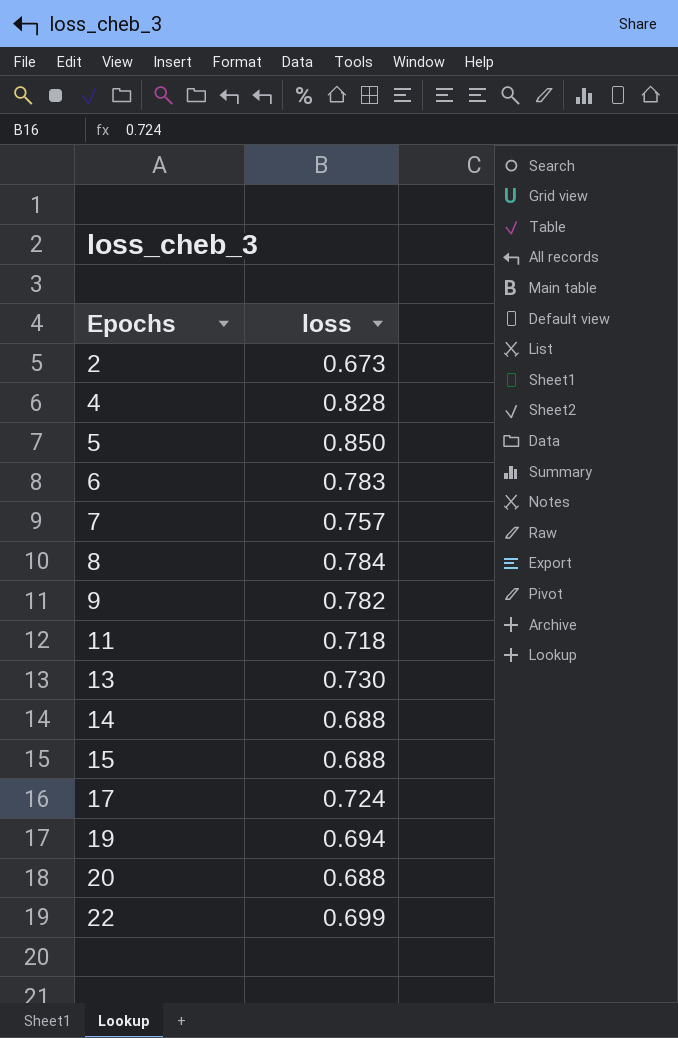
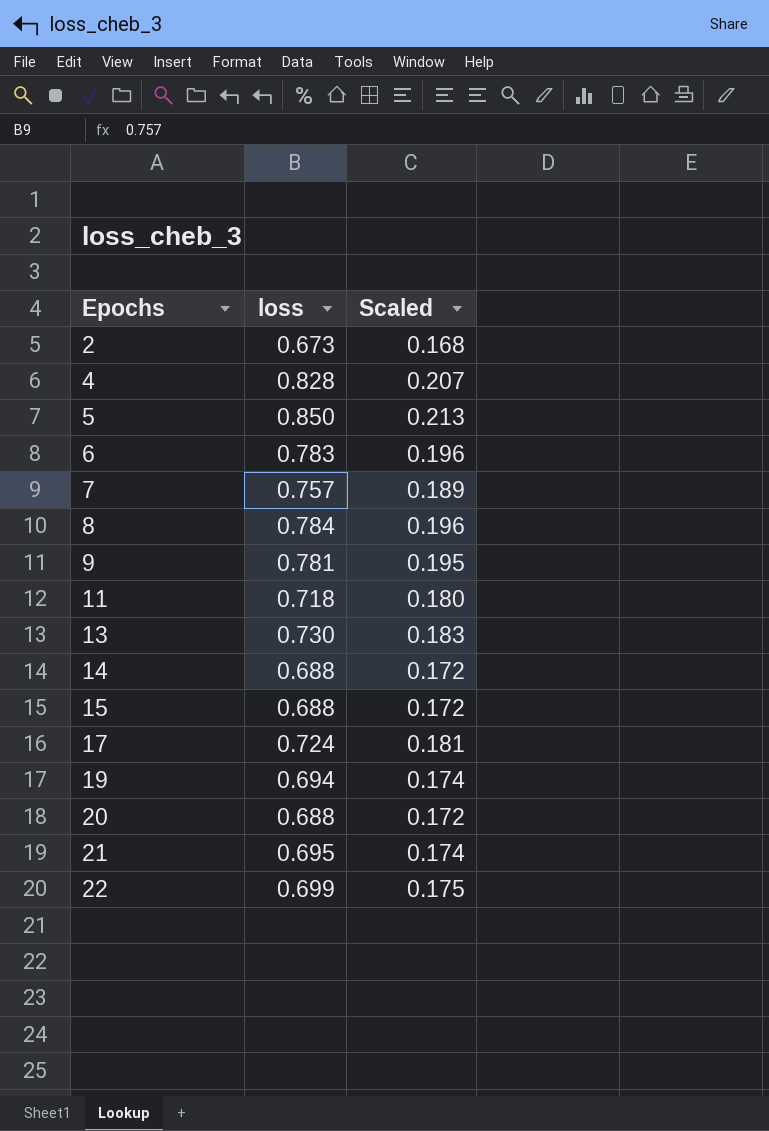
column Scaled | formula: none -> [loss] * 0.25
9 | loss: 0.782 -> 0.781
row 21: none -> 0.695 | 0.174

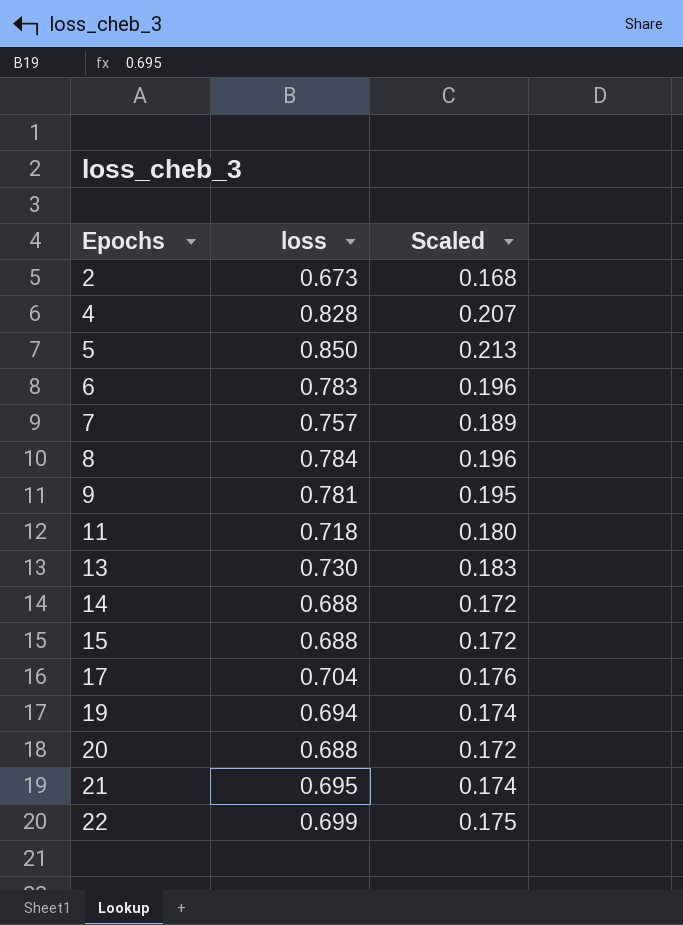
17 | loss: 0.724 -> 0.704
17 | Scaled: 0.181 -> 0.176

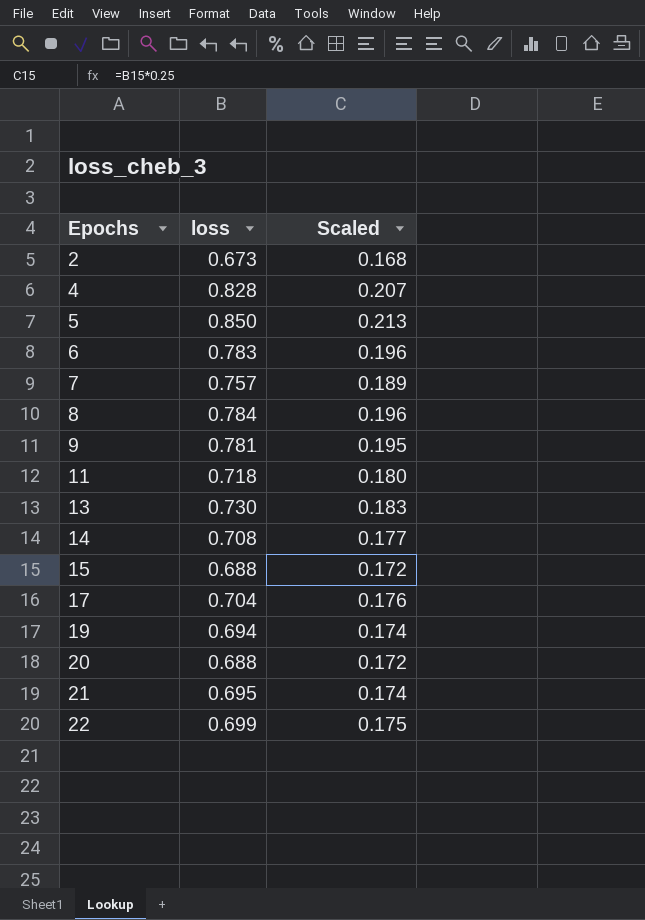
14 | loss: 0.688 -> 0.708
14 | Scaled: 0.172 -> 0.177

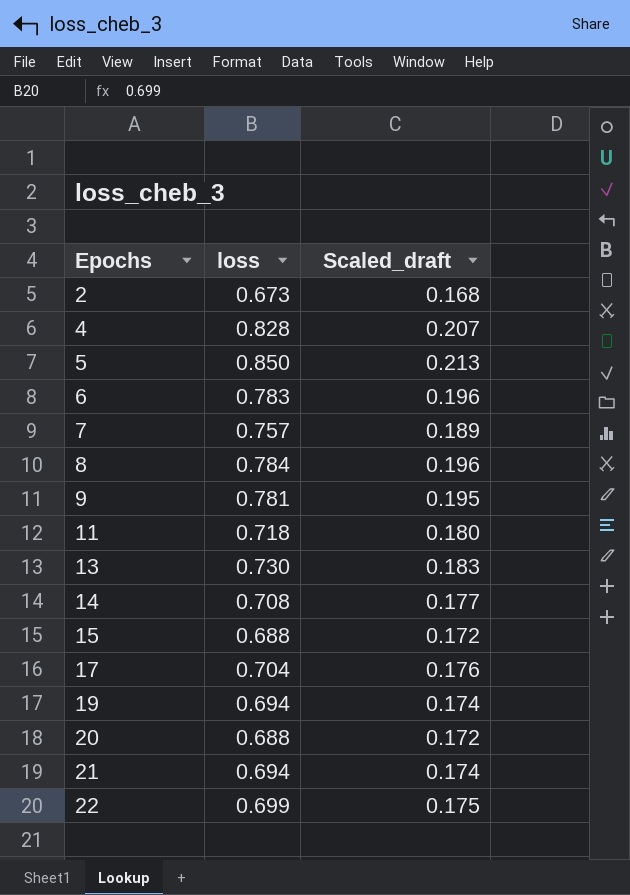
column name: Scaled -> Scaled_draft
21 | loss: 0.695 -> 0.694

